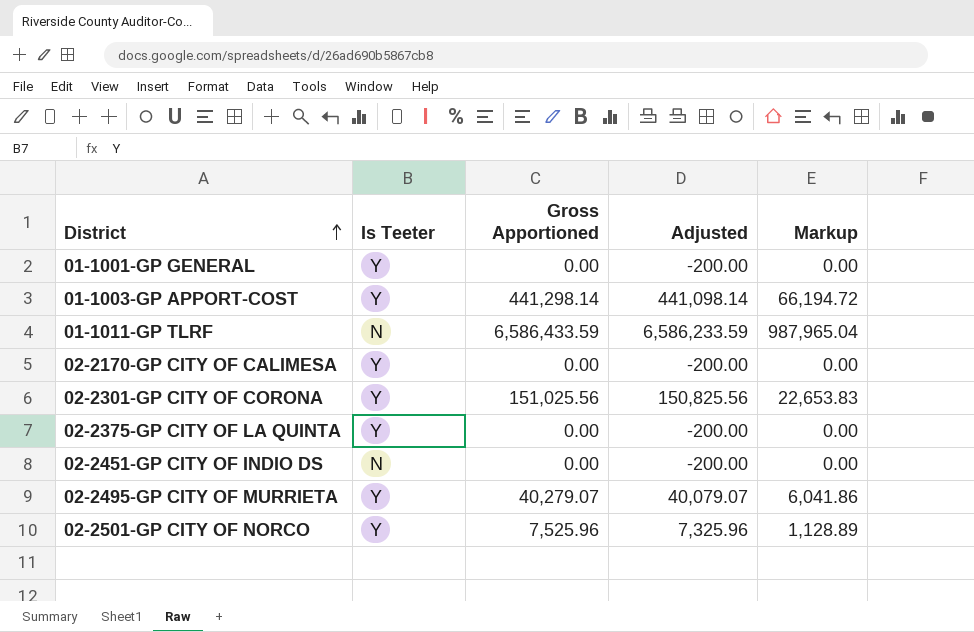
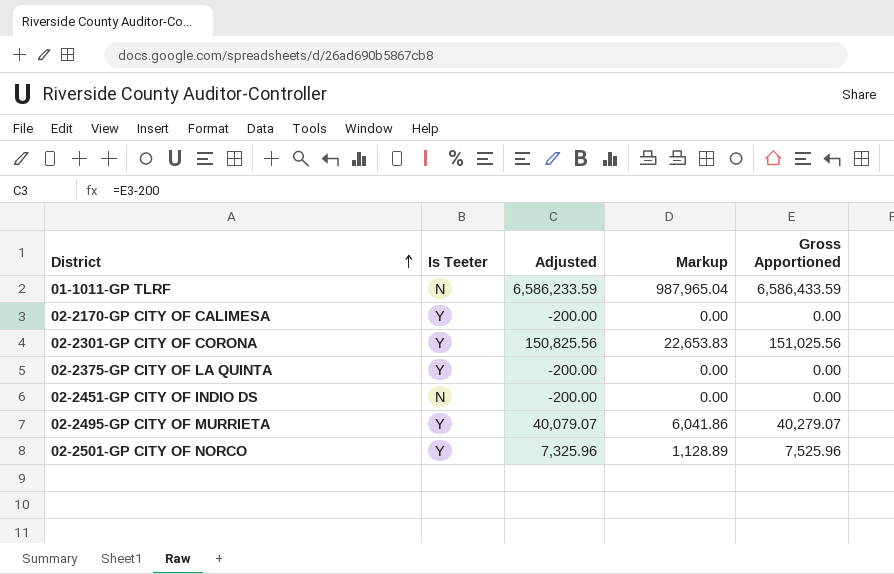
column Gross Apportioned | position: 3 -> 5
row 01-1001-GP GENERAL: Y | 0.00 | -200.00 | 0.00 -> none
row 01-1003-GP APPORT-COST: Y | 441,298.14 | 441,098.14 | 66,194.72 -> none

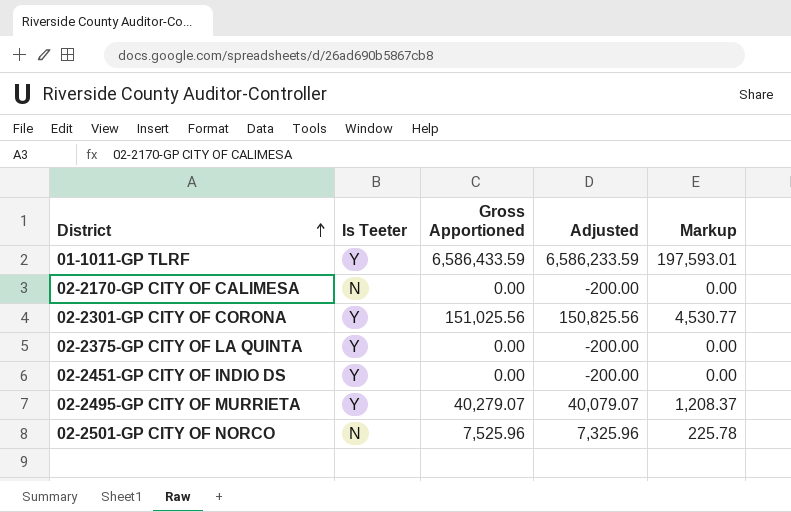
column Gross Apportioned | position: 5 -> 3
column Markup | formula: [Gross Apportioned] * 0.15 -> [Gross Apportioned] * 0.03
01-1011-GP TLRF | Is Teeter: N -> Y
02-2170-GP CITY OF CALIMESA | Is Teeter: Y -> N
02-2451-GP CITY OF INDIO DS | Is Teeter: N -> Y
02-2501-GP CITY OF NORCO | Is Teeter: Y -> N

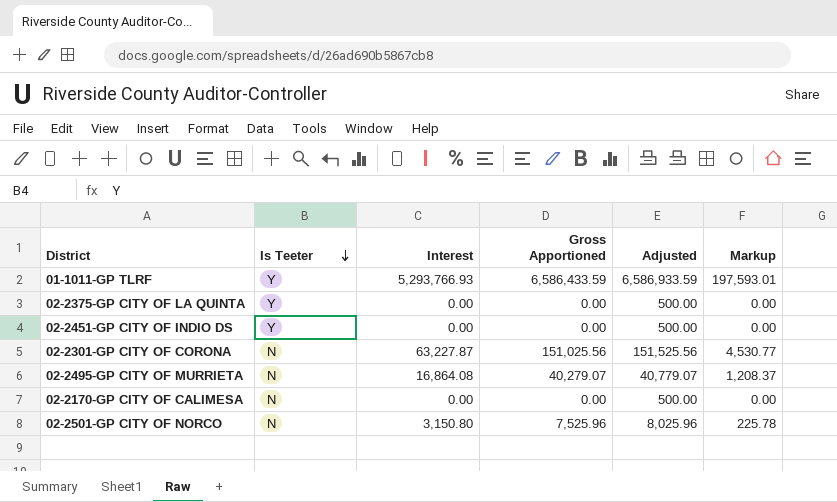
row order: District ascending -> Is Teeter descending
column Interest | position: none -> 3
column Adjusted | formula: [Gross Apportioned] - 200 -> [Gross Apportioned] + 500
02-2301-GP CITY OF CORONA | Is Teeter: Y -> N
02-2495-GP CITY OF MURRIETA | Is Teeter: Y -> N

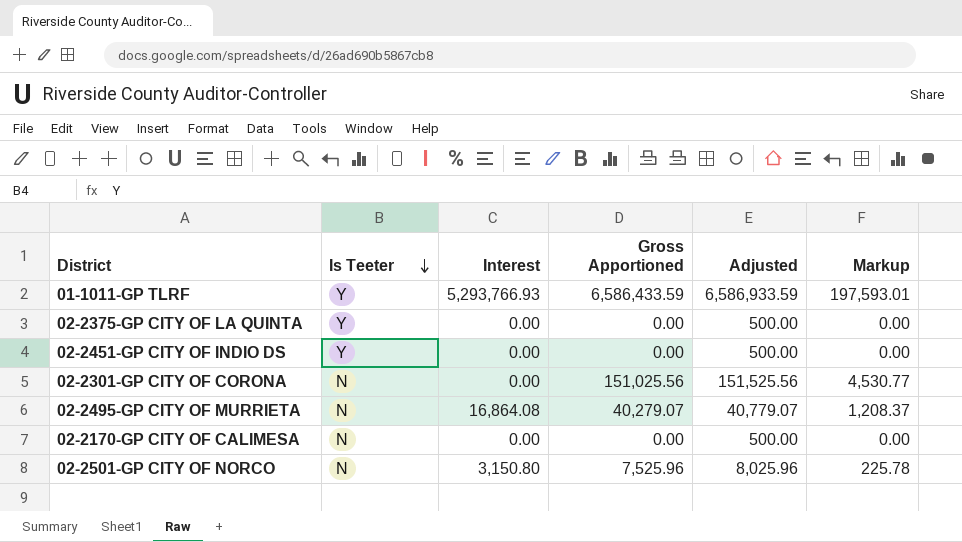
02-2301-GP CITY OF CORONA | Interest: 63,227.87 -> 0.00

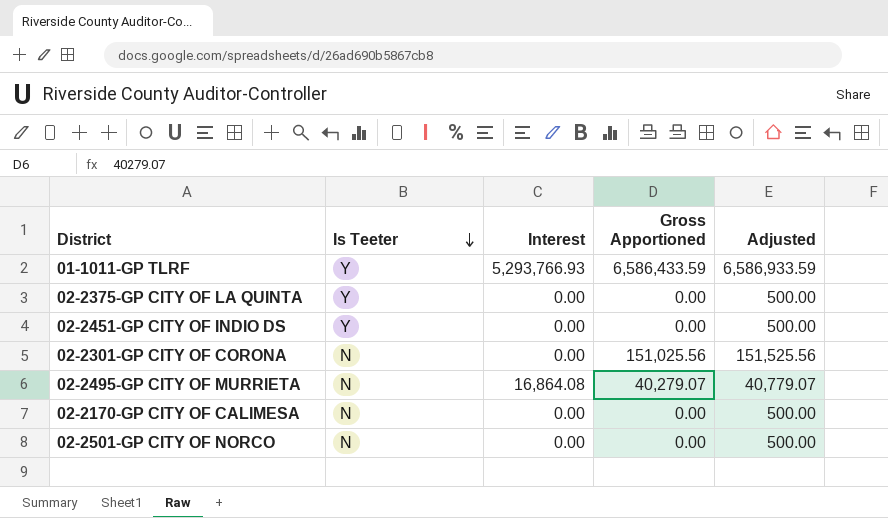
column Markup | formula: [Gross Apportioned] * 0.03 -> none
02-2501-GP CITY OF NORCO | Interest: 3,150.80 -> 0.00
02-2501-GP CITY OF NORCO | Gross Apportioned: 7,525.96 -> 0.00
02-2501-GP CITY OF NORCO | Adjusted: 8,025.96 -> 500.00

